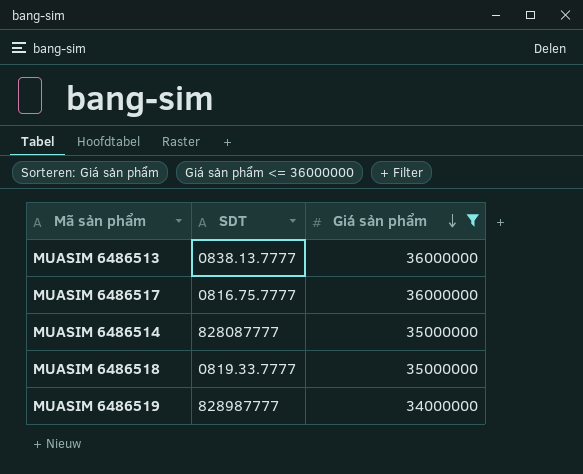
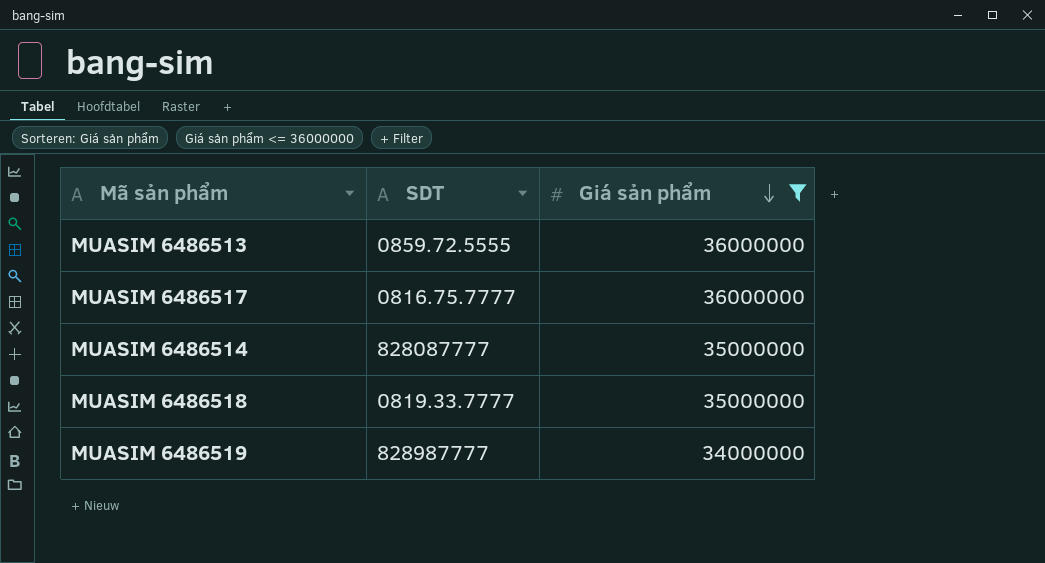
MUASIM 6486513 | SDT: 0838.13.7777 -> 0859.72.5555

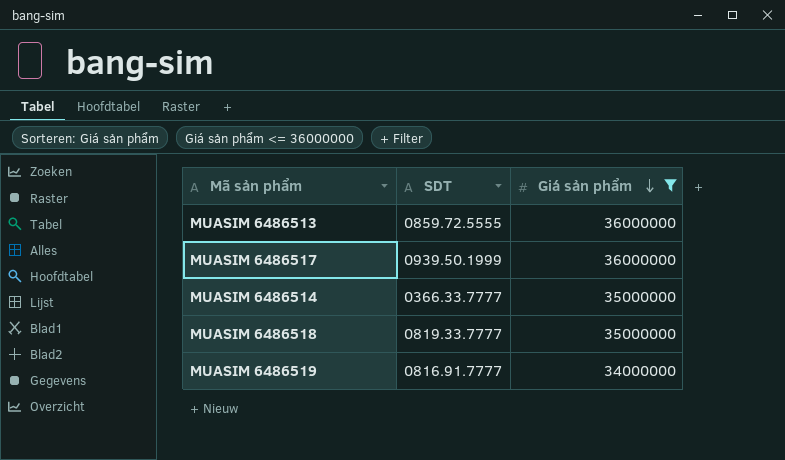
MUASIM 6486517 | SDT: 0816.75.7777 -> 0939.50.1999
MUASIM 6486514 | SDT: 828087777 -> 0366.33.7777
MUASIM 6486519 | SDT: 828987777 -> 0816.91.7777

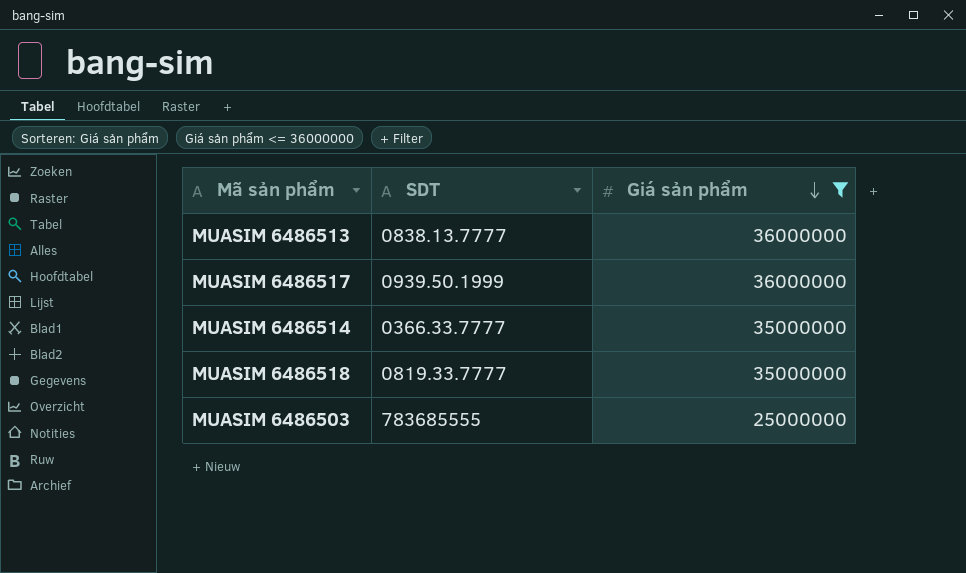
row MUASIM 6486519: 0816.91.7777 | 34000000 -> none
MUASIM 6486513 | SDT: 0859.72.5555 -> 0838.13.7777
row MUASIM 6486503: none -> 783685555 | 25000000

